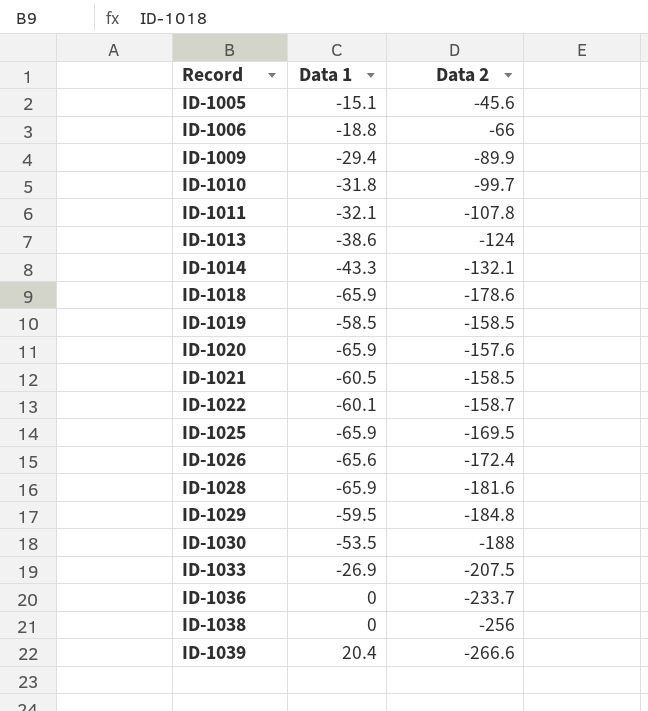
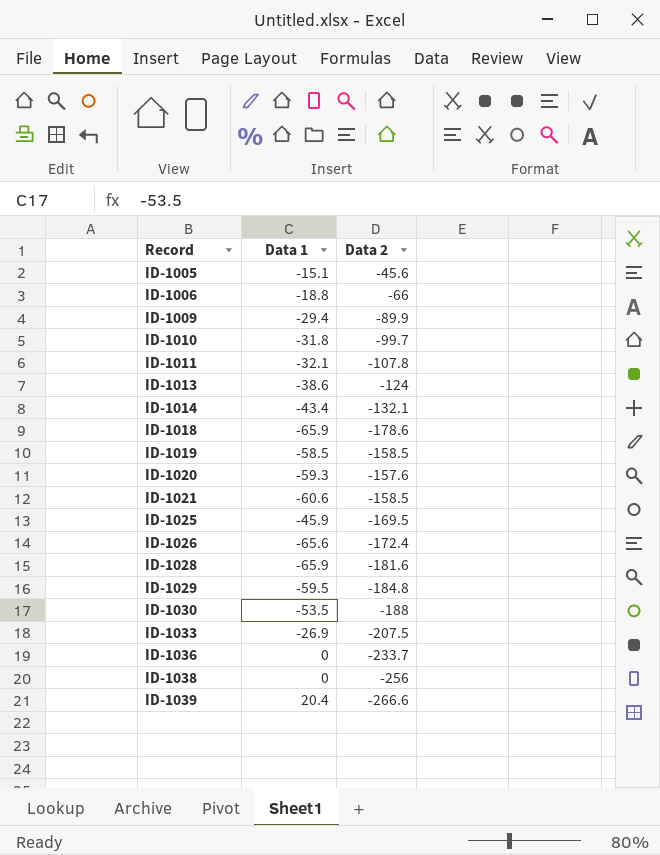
row ID-1022: -60.1 | -158.7 -> none
ID-1014 | Data 1: -43.3 -> -43.4
ID-1020 | Data 1: -65.9 -> -59.3
ID-1021 | Data 1: -60.5 -> -60.6
ID-1025 | Data 1: -65.9 -> -45.9

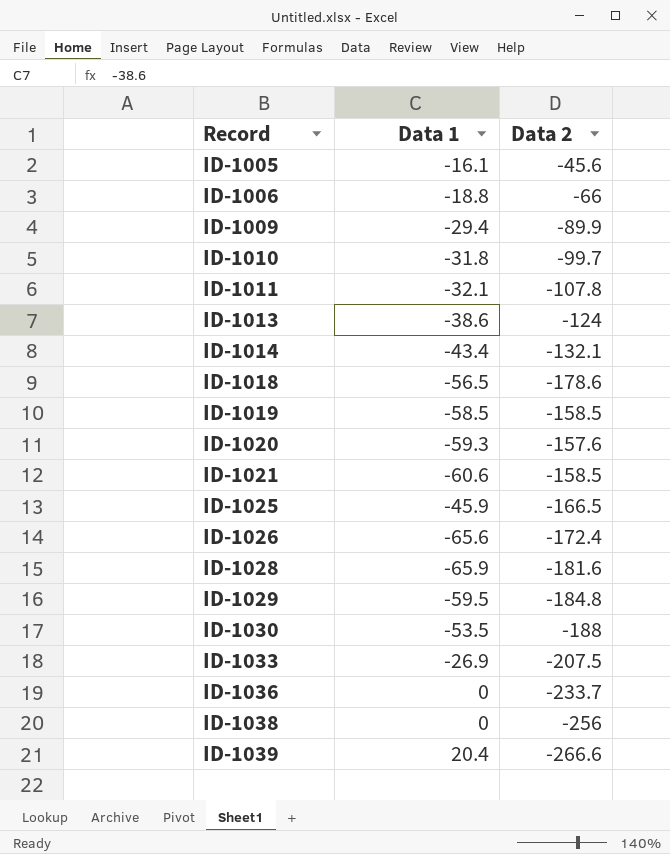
ID-1005 | Data 1: -15.1 -> -16.1
ID-1018 | Data 1: -65.9 -> -56.5
ID-1025 | Data 2: -169.5 -> -166.5

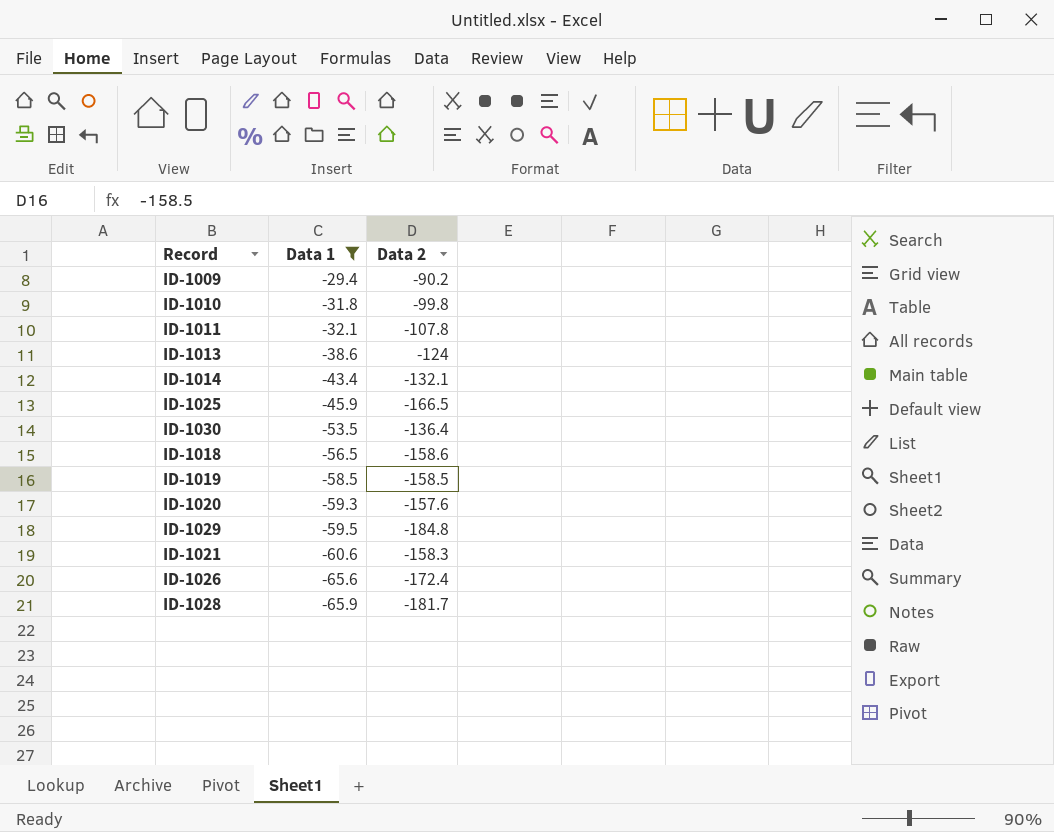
filter: none -> Data 1 <= -29.4
row order: Record ascending -> Data 1 descending
ID-1009 | Data 2: -89.9 -> -90.2
ID-1010 | Data 2: -99.7 -> -99.8
ID-1030 | Data 2: -188 -> -136.4
ID-1018 | Data 2: -178.6 -> -158.6
ID-1021 | Data 2: -158.5 -> -158.3
ID-1028 | Data 2: -181.6 -> -181.7

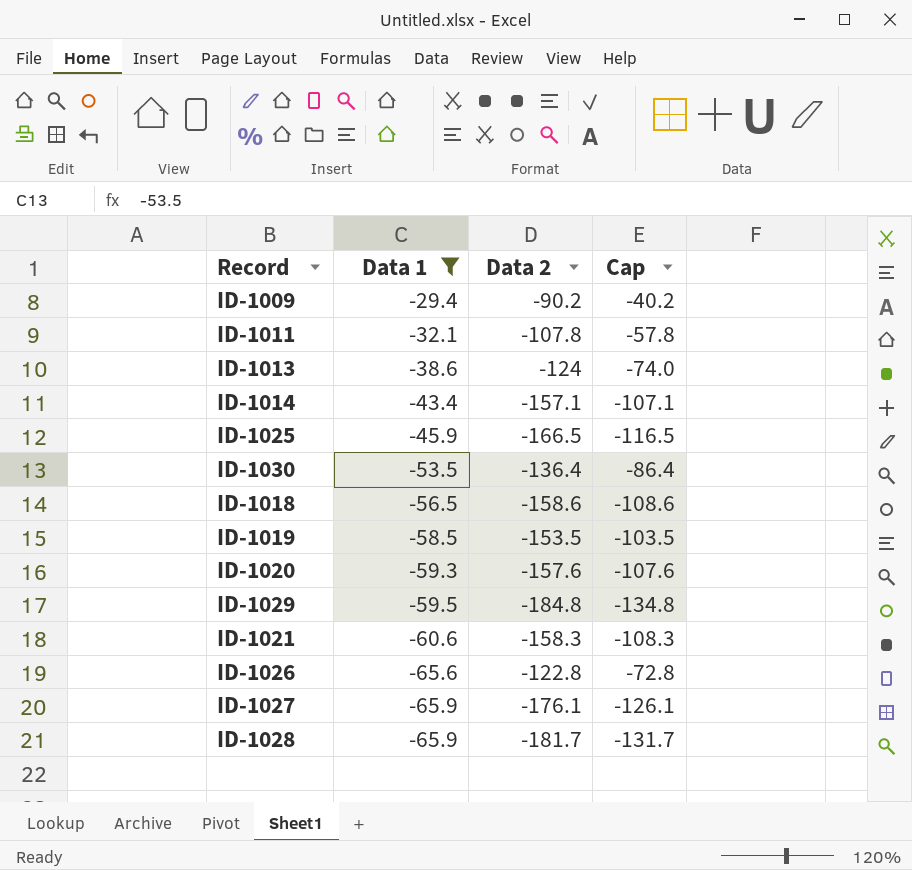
column Cap | formula: none -> [Data 2] + 50
row ID-1010: -31.8 | -99.8 -> none
ID-1014 | Data 2: -132.1 -> -157.1
ID-1019 | Data 2: -158.5 -> -153.5
ID-1026 | Data 2: -172.4 -> -122.8
row ID-1027: none -> -65.9 | -176.1 | -126.1

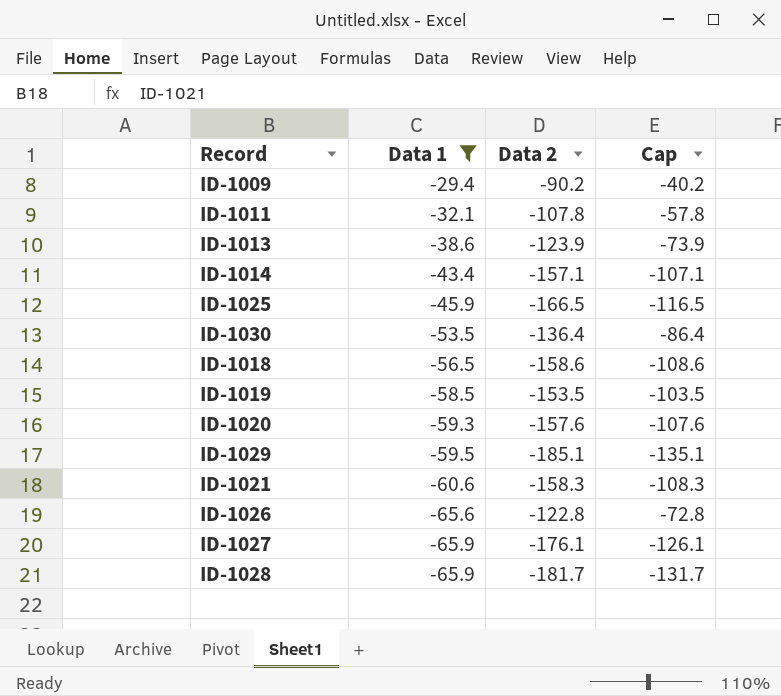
ID-1013 | Data 2: -124 -> -123.9
ID-1013 | Cap: -74.0 -> -73.9
ID-1029 | Data 2: -184.8 -> -185.1
ID-1029 | Cap: -134.8 -> -135.1

